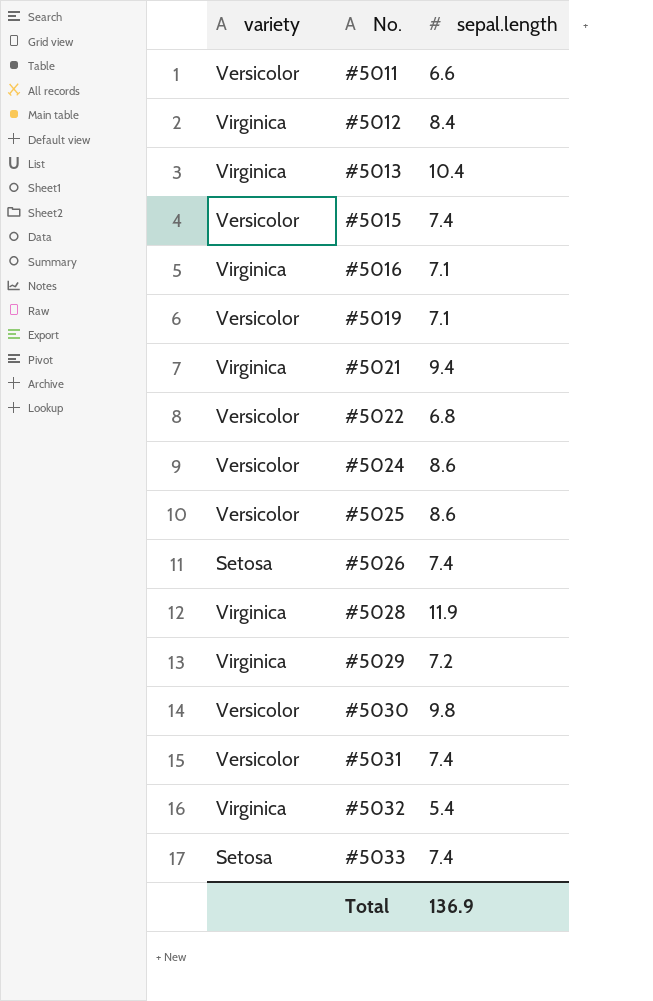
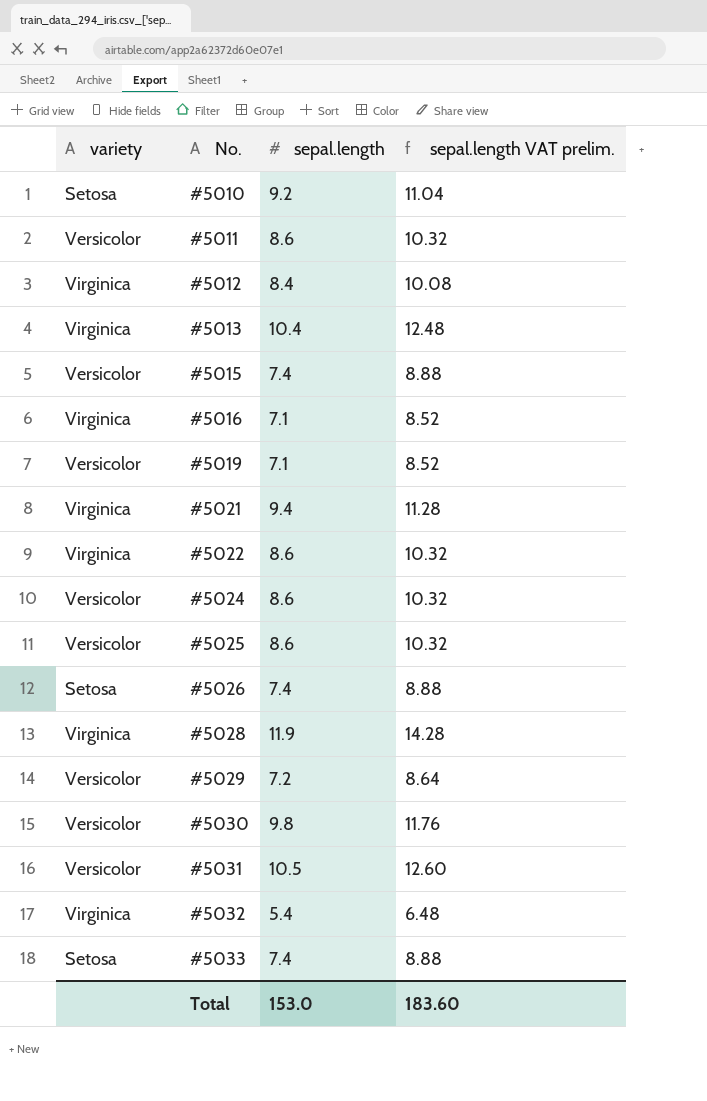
column sepal.length VAT prelim. | formula: none -> [sepal.length] * 1.2
row #5010: none -> Setosa | 9.2 | 11.04
#5011 | sepal.length: 6.6 -> 8.6
#5022 | variety: Versicolor -> Virginica
#5022 | sepal.length: 6.8 -> 8.6
#5029 | variety: Virginica -> Versicolor
#5031 | sepal.length: 7.4 -> 10.5
Total | sepal.length: 136.9 -> 153.0

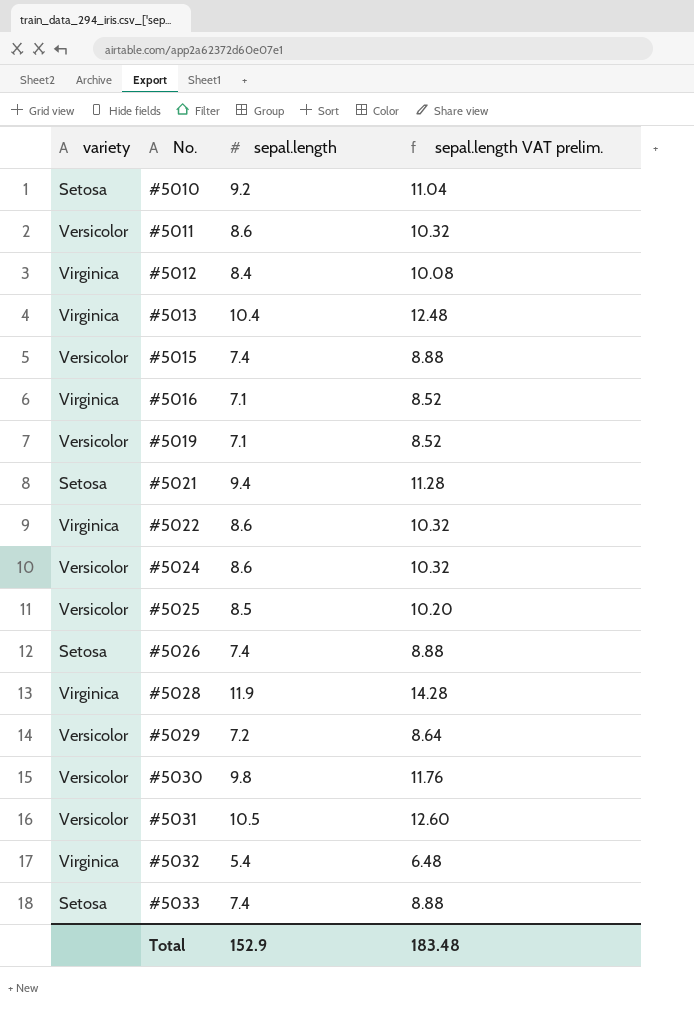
#5021 | variety: Virginica -> Setosa
#5025 | sepal.length: 8.6 -> 8.5
#5025 | sepal.length VAT prelim.: 10.32 -> 10.20
Total | sepal.length: 153.0 -> 152.9
Total | sepal.length VAT prelim.: 183.60 -> 183.48

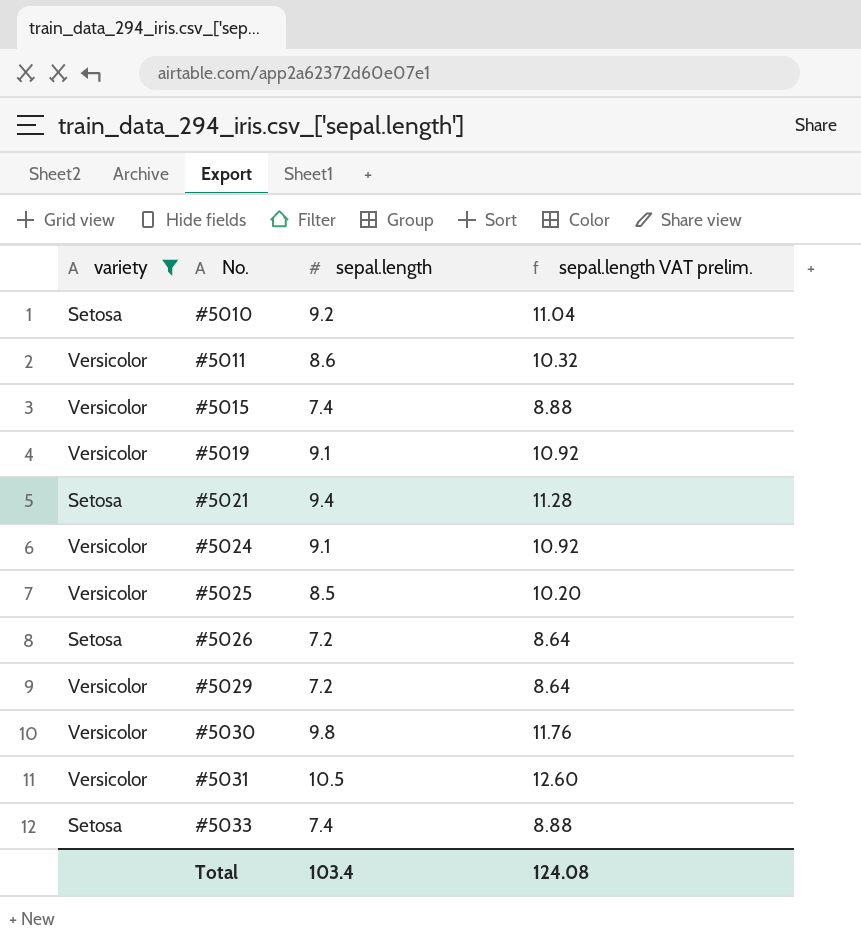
filter: none -> variety != Virginica
#5019 | sepal.length: 7.1 -> 9.1
#5019 | sepal.length VAT prelim.: 8.52 -> 10.92
#5024 | sepal.length: 8.6 -> 9.1
#5024 | sepal.length VAT prelim.: 10.32 -> 10.92
#5026 | sepal.length: 7.4 -> 7.2
#5026 | sepal.length VAT prelim.: 8.88 -> 8.64
Total | sepal.length: 152.9 -> 103.4
Total | sepal.length VAT prelim.: 183.48 -> 124.08

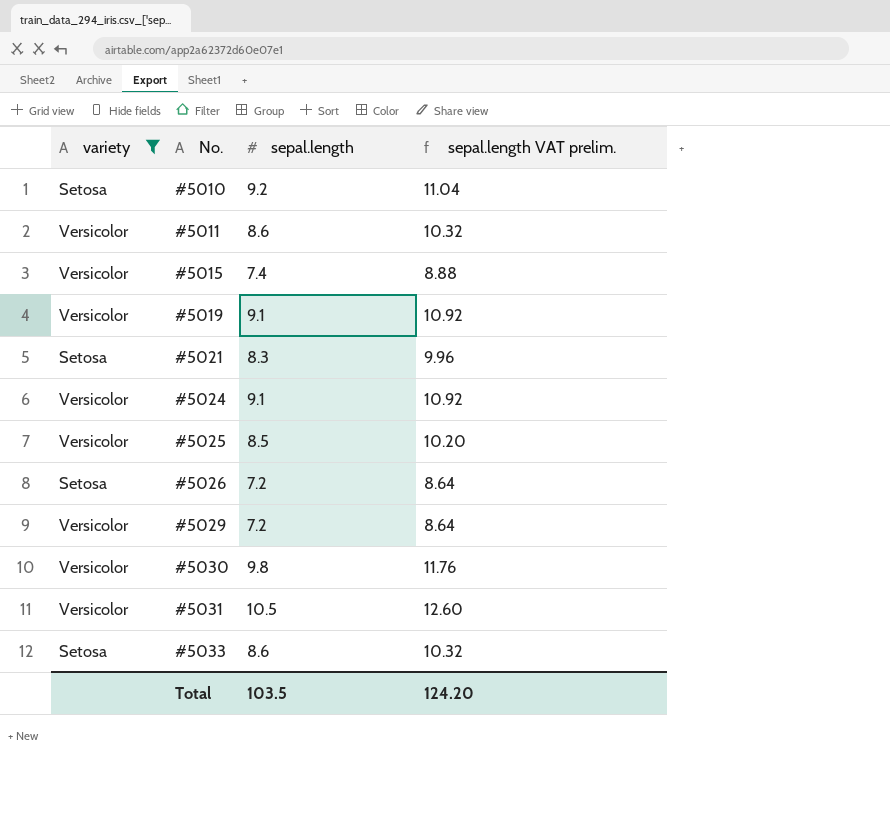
#5021 | sepal.length: 9.4 -> 8.3
#5021 | sepal.length VAT prelim.: 11.28 -> 9.96
#5033 | sepal.length: 7.4 -> 8.6
#5033 | sepal.length VAT prelim.: 8.88 -> 10.32
Total | sepal.length: 103.4 -> 103.5
Total | sepal.length VAT prelim.: 124.08 -> 124.20

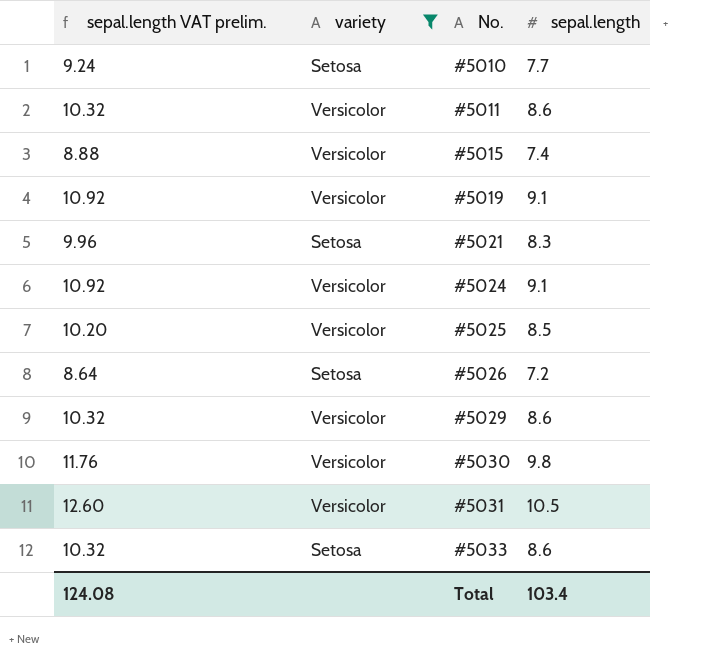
column sepal.length VAT prelim. | position: 4 -> 1
#5010 | sepal.length VAT prelim.: 11.04 -> 9.24
#5010 | sepal.length: 9.2 -> 7.7
#5029 | sepal.length VAT prelim.: 8.64 -> 10.32
#5029 | sepal.length: 7.2 -> 8.6
Total | sepal.length VAT prelim.: 124.20 -> 124.08
Total | sepal.length: 103.5 -> 103.4

